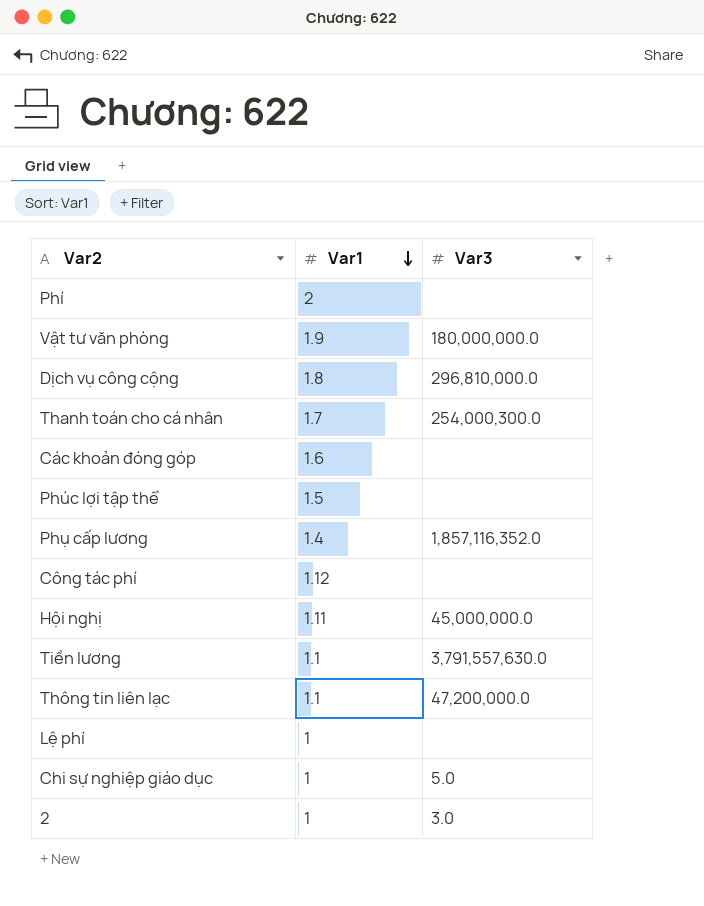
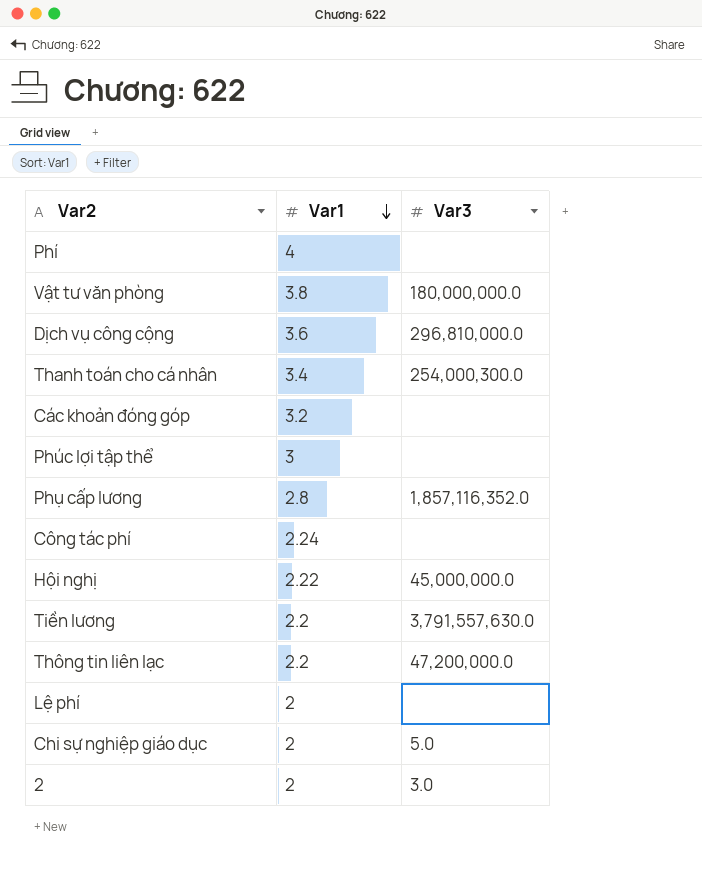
Phí | Var1: 2 -> 4
Vật tư văn phòng | Var1: 1.9 -> 3.8
Dịch vụ công cộng | Var1: 1.8 -> 3.6
Thanh toán cho cá nhân | Var1: 1.7 -> 3.4
Các khoản đóng góp | Var1: 1.6 -> 3.2
Phúc lợi tập thể | Var1: 1.5 -> 3
Phụ cấp lương | Var1: 1.4 -> 2.8
Công tác phí | Var1: 1.12 -> 2.24
Hội nghị | Var1: 1.11 -> 2.22
Tiền lương | Var1: 1.1 -> 2.2
Thông tin liên lạc | Var1: 1.1 -> 2.2
Lệ phí | Var1: 1 -> 2
Chi sự nghiệp giáo dục | Var1: 1 -> 2
2 | Var1: 1 -> 2

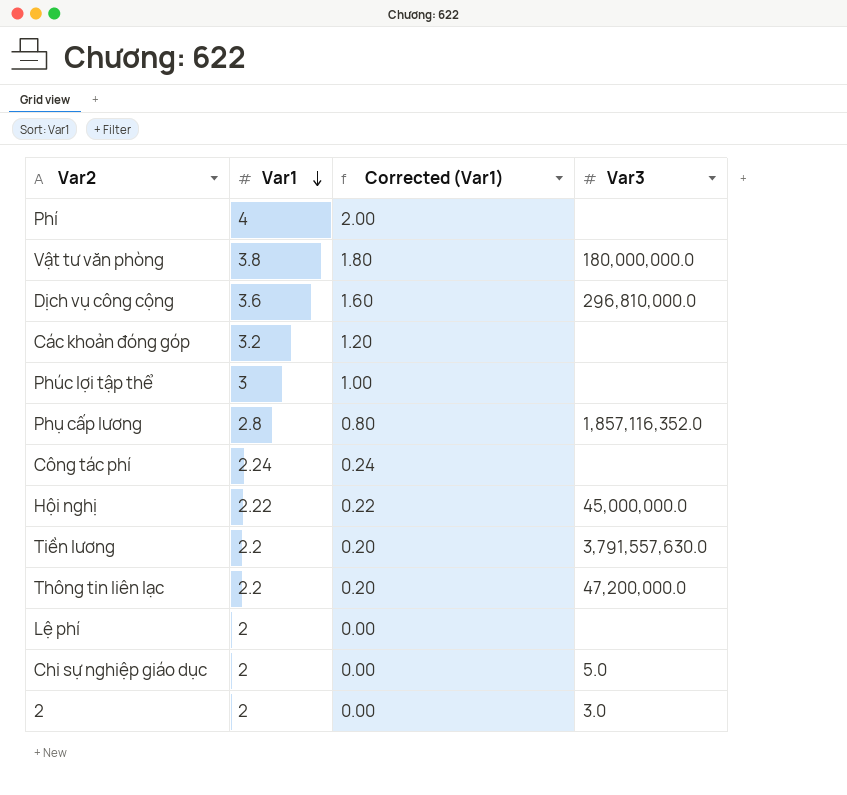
column Corrected (Var1) | formula: none -> [Var1] - 2
row Thanh toán cho cá nhân: 3.4 | 254,000,300.0 -> none

